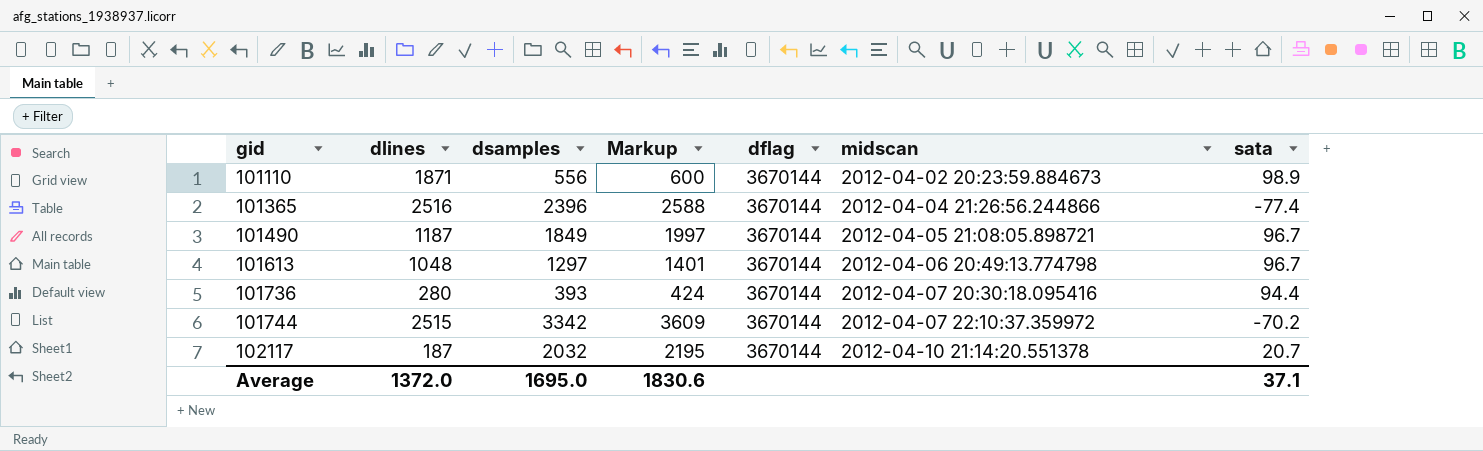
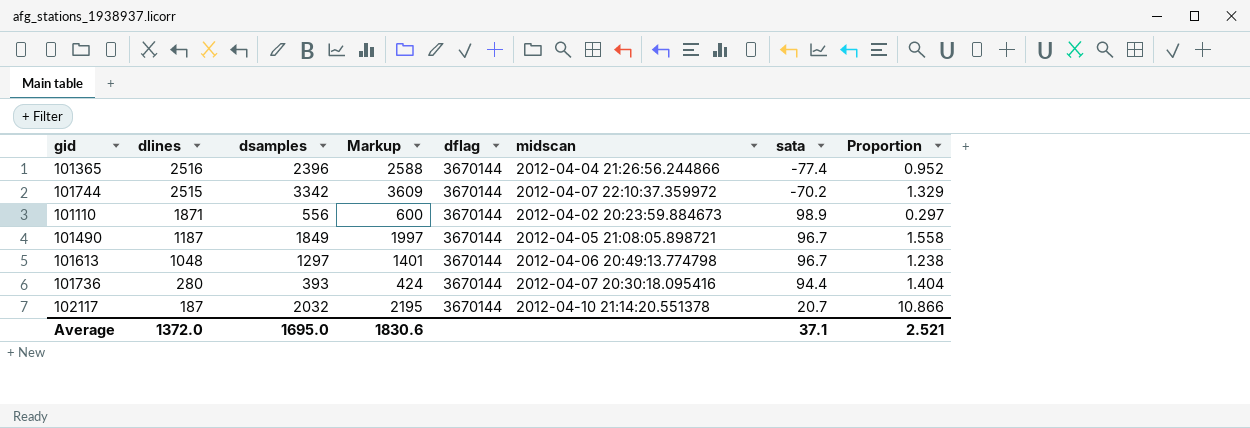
row order: gid ascending -> dlines descending
column Proportion | formula: none -> [dsamples] / [dlines]

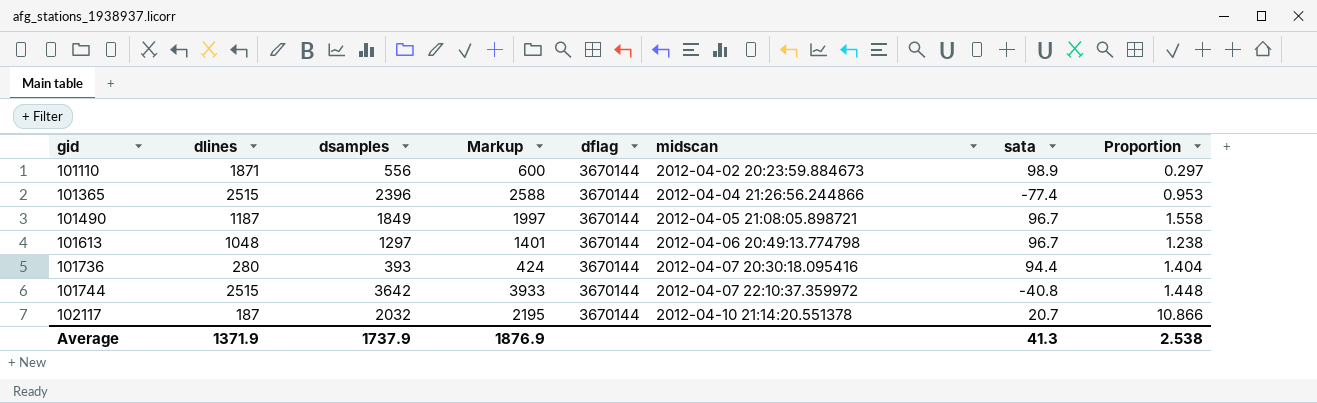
row order: dlines descending -> gid ascending
101365 | dlines: 2516 -> 2515
101365 | Proportion: 0.952 -> 0.953
101744 | dsamples: 3342 -> 3642
101744 | Markup: 3609 -> 3933
101744 | sata: -70.2 -> -40.8
101744 | Proportion: 1.329 -> 1.448
Average | dlines: 1372.0 -> 1371.9
Average | dsamples: 1695.0 -> 1737.9
Average | Markup: 1830.6 -> 1876.9
Average | sata: 37.1 -> 41.3
Average | Proportion: 2.521 -> 2.538

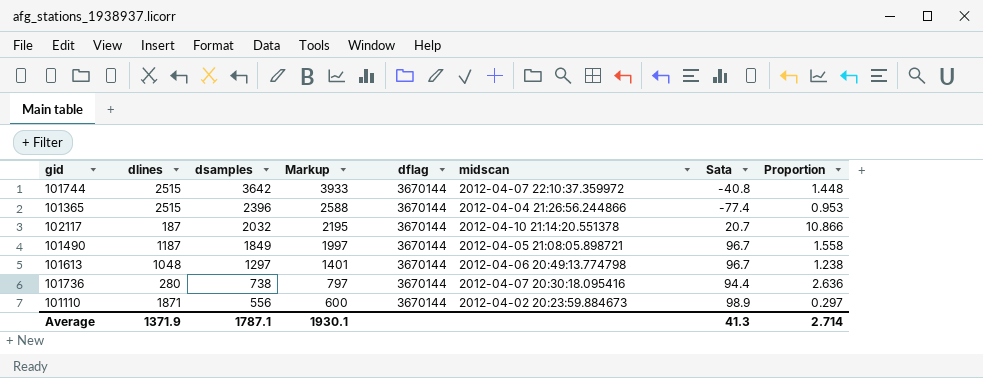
row order: gid ascending -> dsamples descending
column name: sata -> Sata
101736 | dsamples: 393 -> 738
101736 | Markup: 424 -> 797
101736 | Proportion: 1.404 -> 2.636
Average | dsamples: 1737.9 -> 1787.1
Average | Markup: 1876.9 -> 1930.1
Average | Proportion: 2.538 -> 2.714

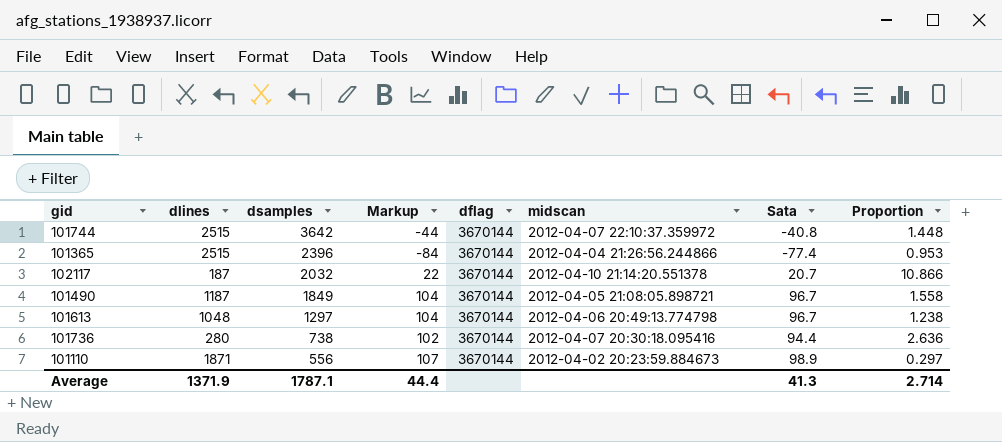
column Markup | formula: [dsamples] * 1.08 -> [Sata] * 1.08
Average | Markup: 1930.1 -> 44.4

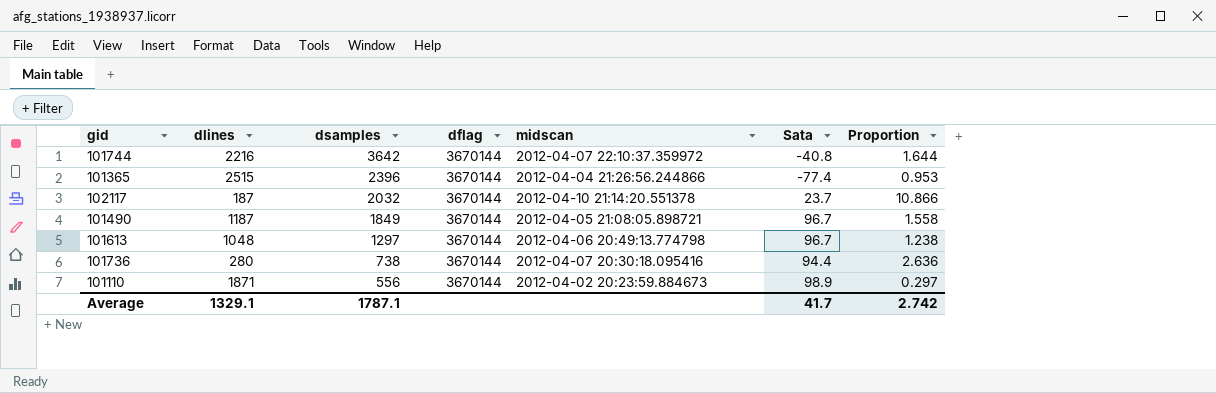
column Markup | formula: [Sata] * 1.08 -> none
101744 | dlines: 2515 -> 2216
101744 | Proportion: 1.448 -> 1.644
102117 | Sata: 20.7 -> 23.7
Average | dlines: 1371.9 -> 1329.1
Average | Sata: 41.3 -> 41.7
Average | Proportion: 2.714 -> 2.742

